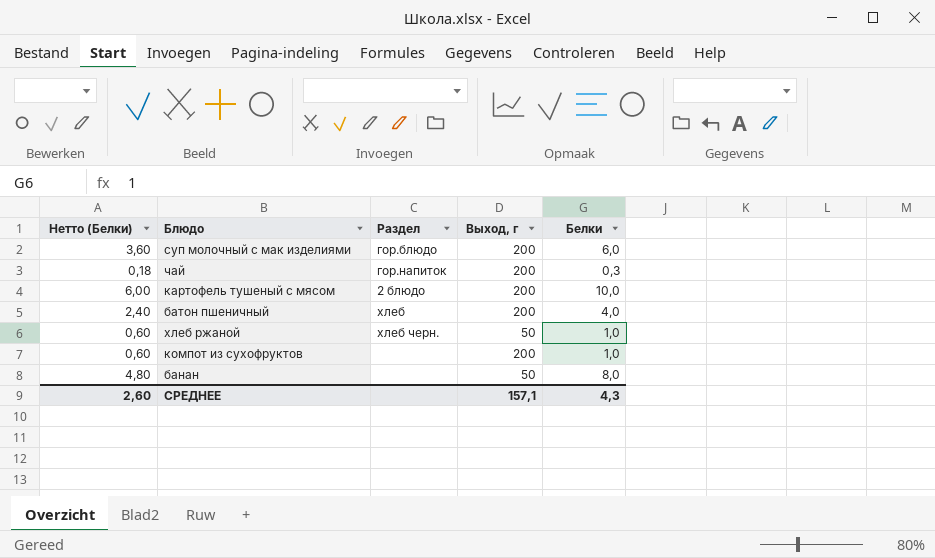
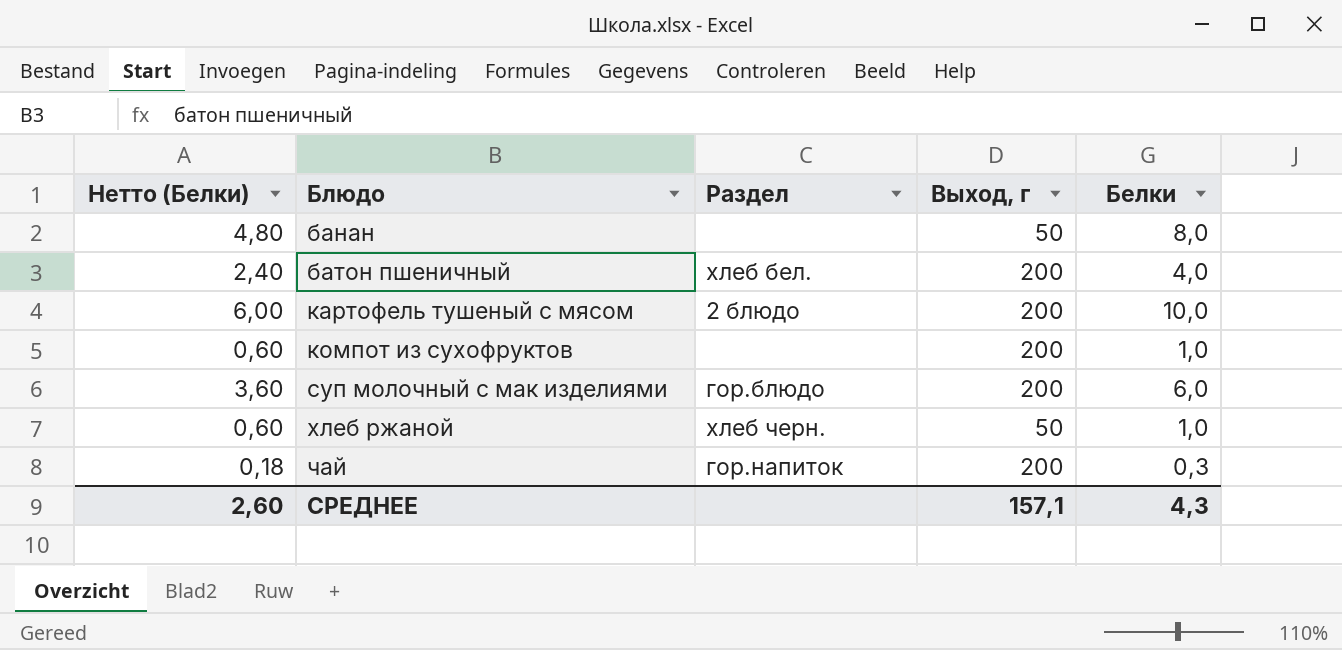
row order: none -> Блюдо ascending
батон пшеничный | Раздел: хлеб -> хлеб бел.

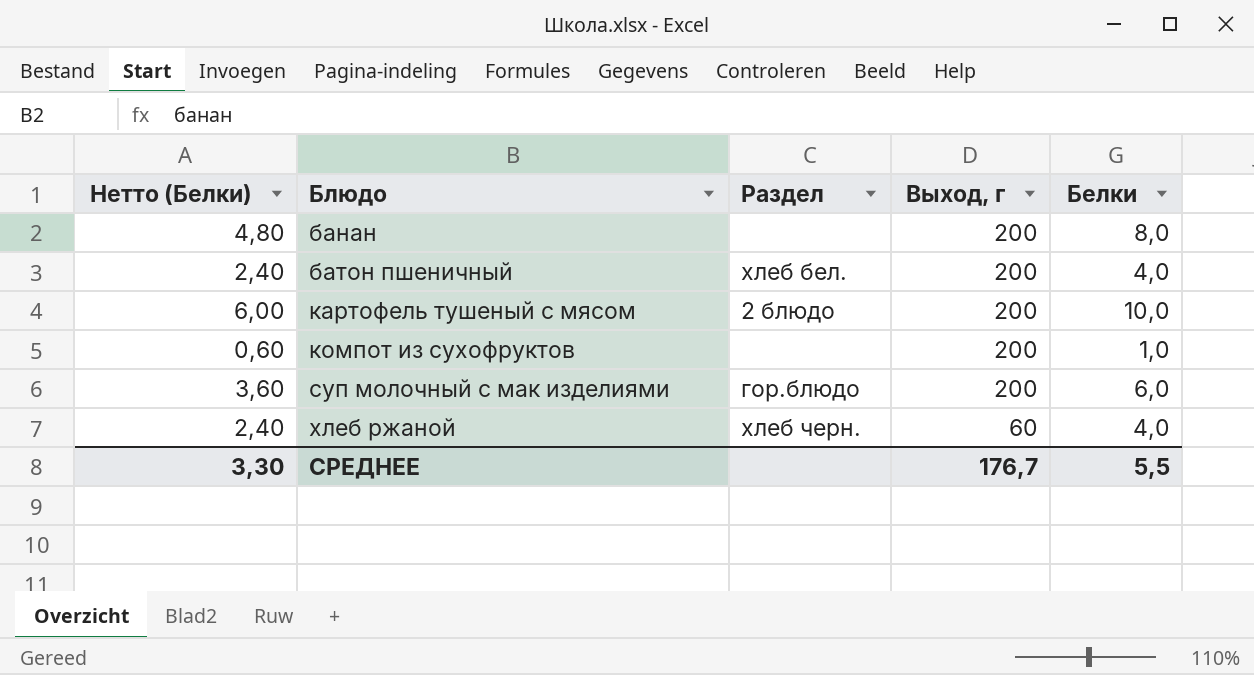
row чай: 0,18 | гор.напиток | 200 | 0,3 -> none
банан | Выход, г: 50 -> 200
хлеб ржаной | Нетто (Белки): 0,60 -> 2,40
хлеб ржаной | Выход, г: 50 -> 60
хлеб ржаной | Белки: 1,0 -> 4,0
СРЕДНЕЕ | Нетто (Белки): 2,60 -> 3,30
СРЕДНЕЕ | Выход, г: 157,1 -> 176,7
СРЕДНЕЕ | Белки: 4,3 -> 5,5

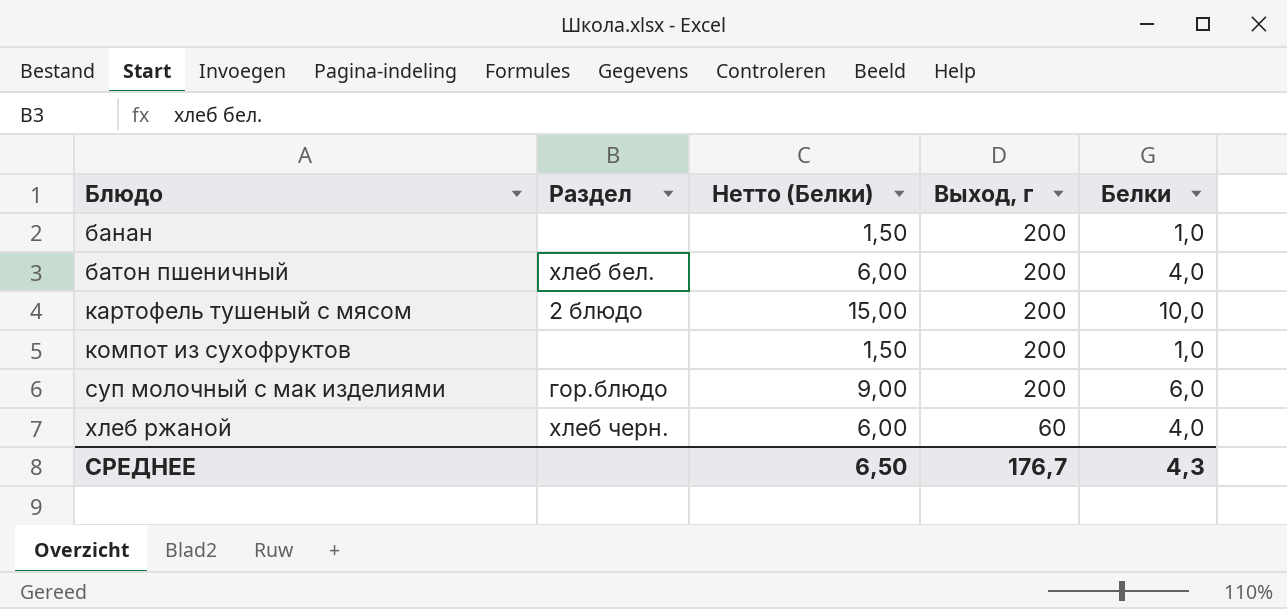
column Нетто (Белки) | formula: [Белки] * 0,6 -> [Белки] * 1,5
column Нетто (Белки) | position: 1 -> 3
банан | Белки: 8,0 -> 1,0
СРЕДНЕЕ | Нетто (Белки): 3,30 -> 6,50
СРЕДНЕЕ | Белки: 5,5 -> 4,3

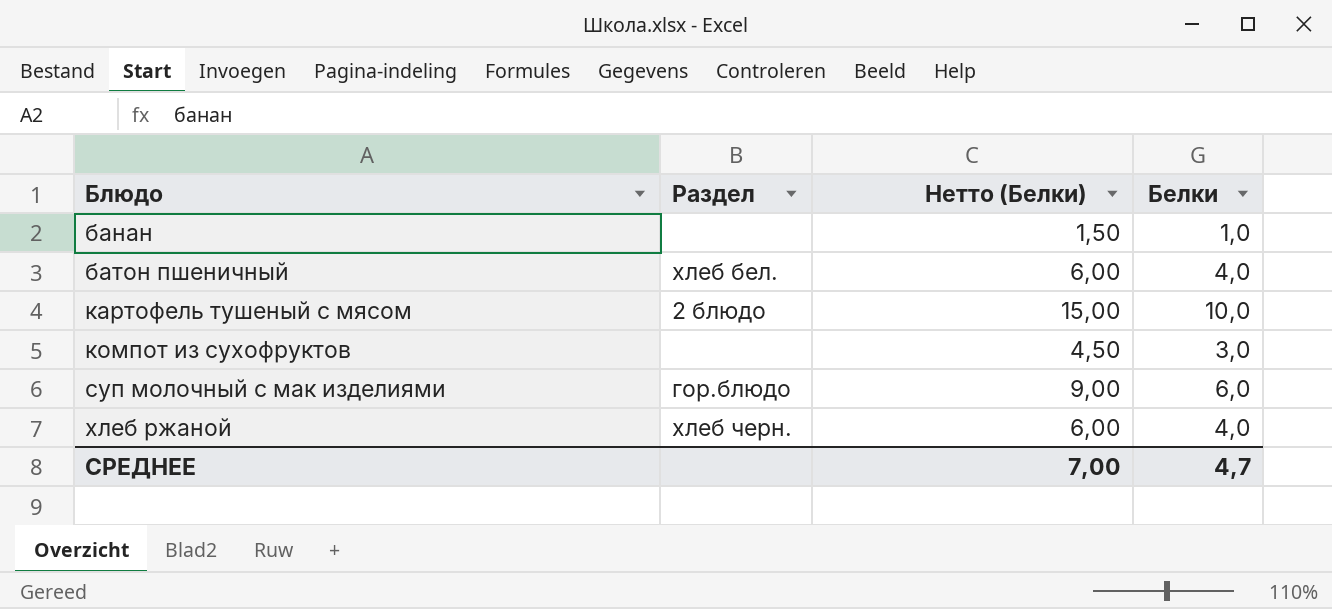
column Выход, г | position: 4 -> none
компот из сухофруктов | Нетто (Белки): 1,50 -> 4,50
компот из сухофруктов | Белки: 1,0 -> 3,0
СРЕДНЕЕ | Нетто (Белки): 6,50 -> 7,00
СРЕДНЕЕ | Белки: 4,3 -> 4,7

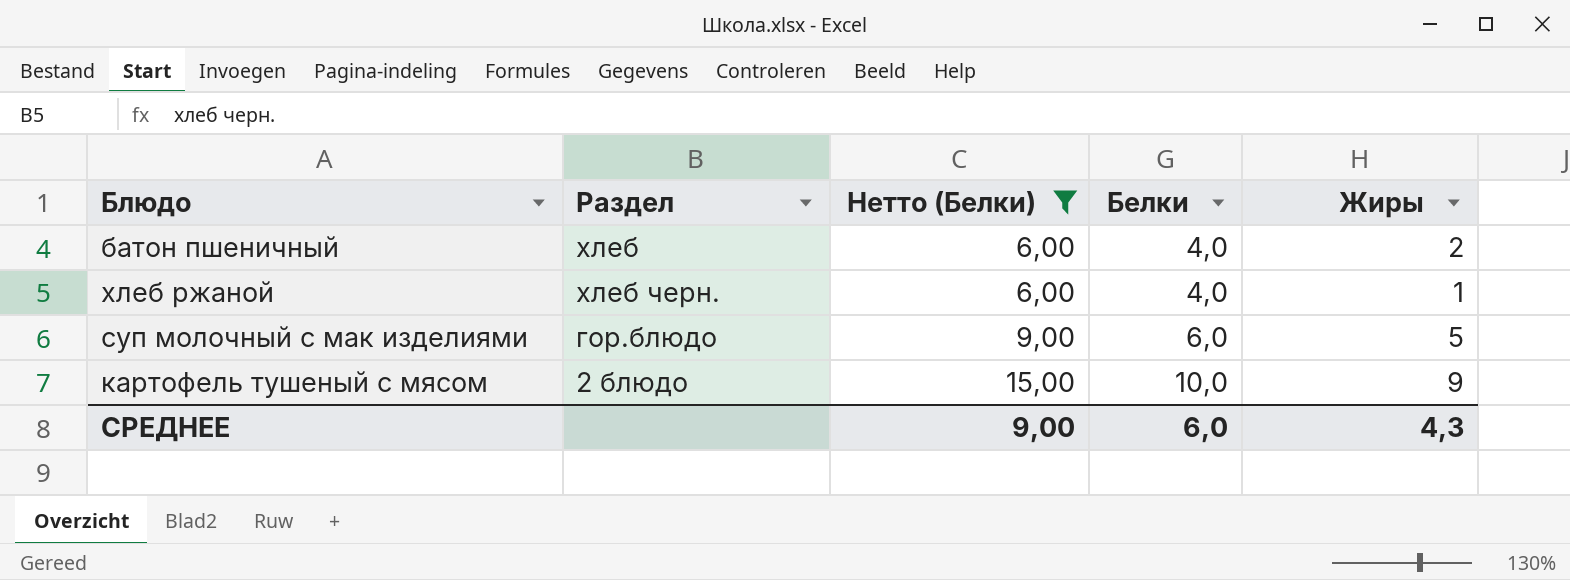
filter: none -> Нетто (Белки) >= 6,00
row order: Блюдо ascending -> Нетто (Белки) ascending
column Жиры | position: none -> 5
батон пшеничный | Раздел: хлеб бел. -> хлеб
СРЕДНЕЕ | Нетто (Белки): 7,00 -> 9,00
СРЕДНЕЕ | Белки: 4,7 -> 6,0

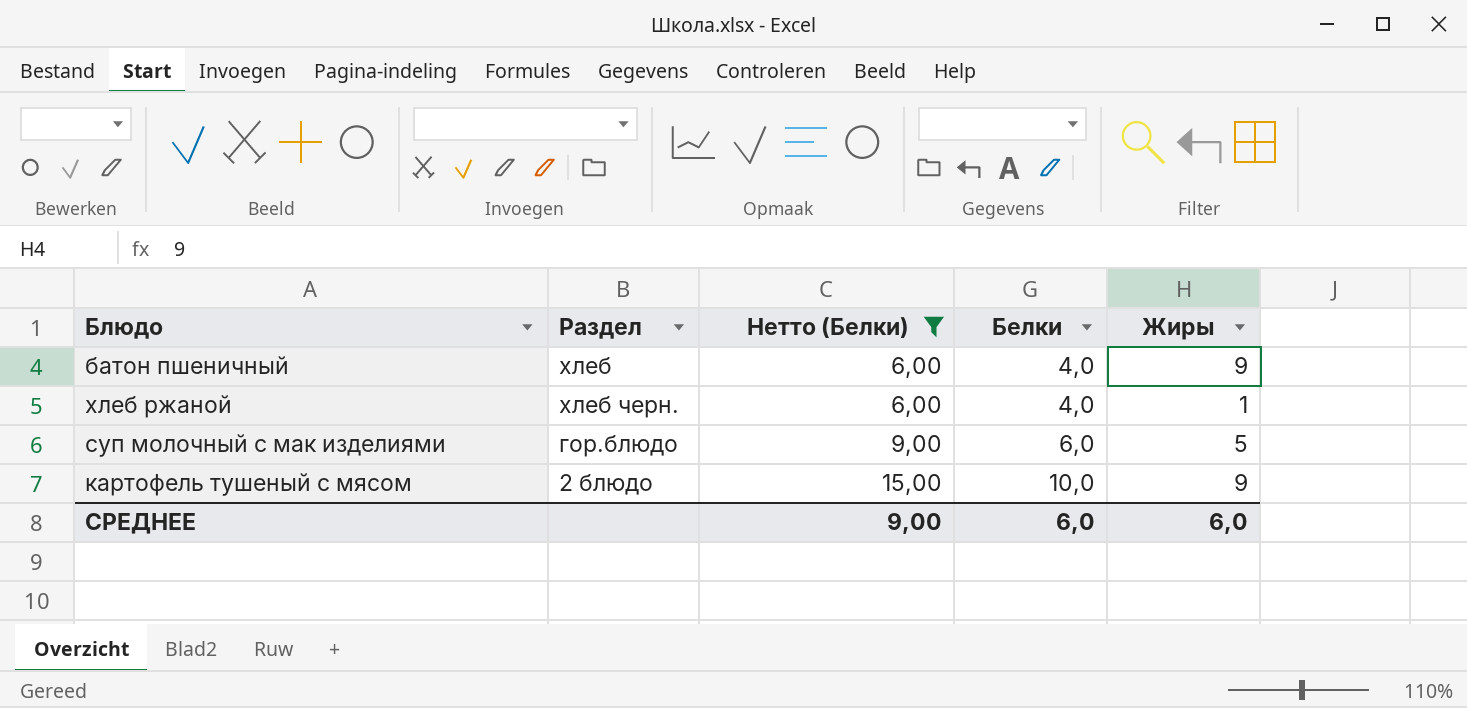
батон пшеничный | Жиры: 2 -> 9
СРЕДНЕЕ | Жиры: 4,3 -> 6,0

